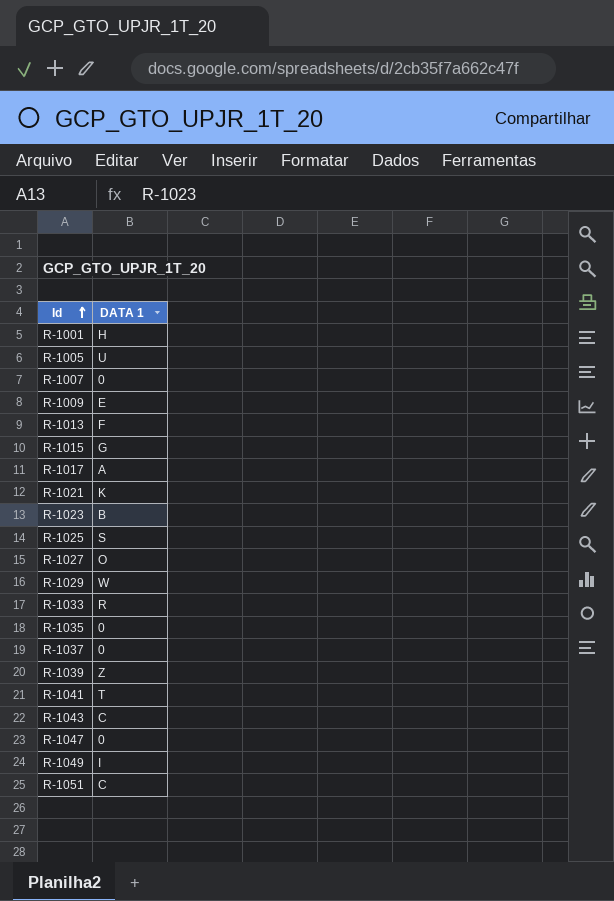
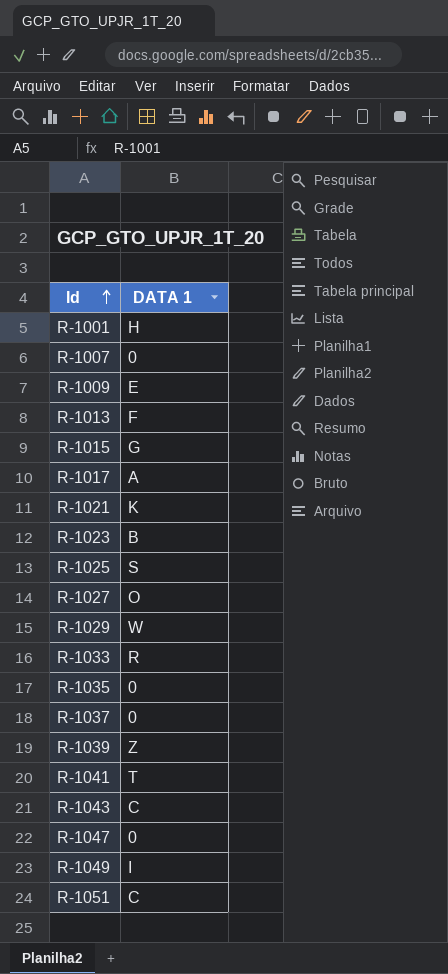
row R-1005: U -> none

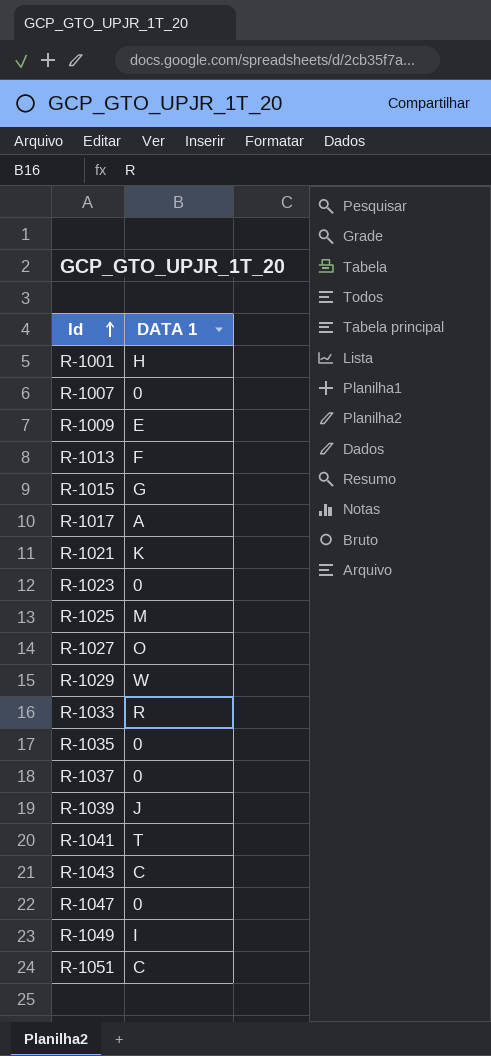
R-1023 | DATA 1: B -> 0
R-1025 | DATA 1: S -> M
R-1039 | DATA 1: Z -> J

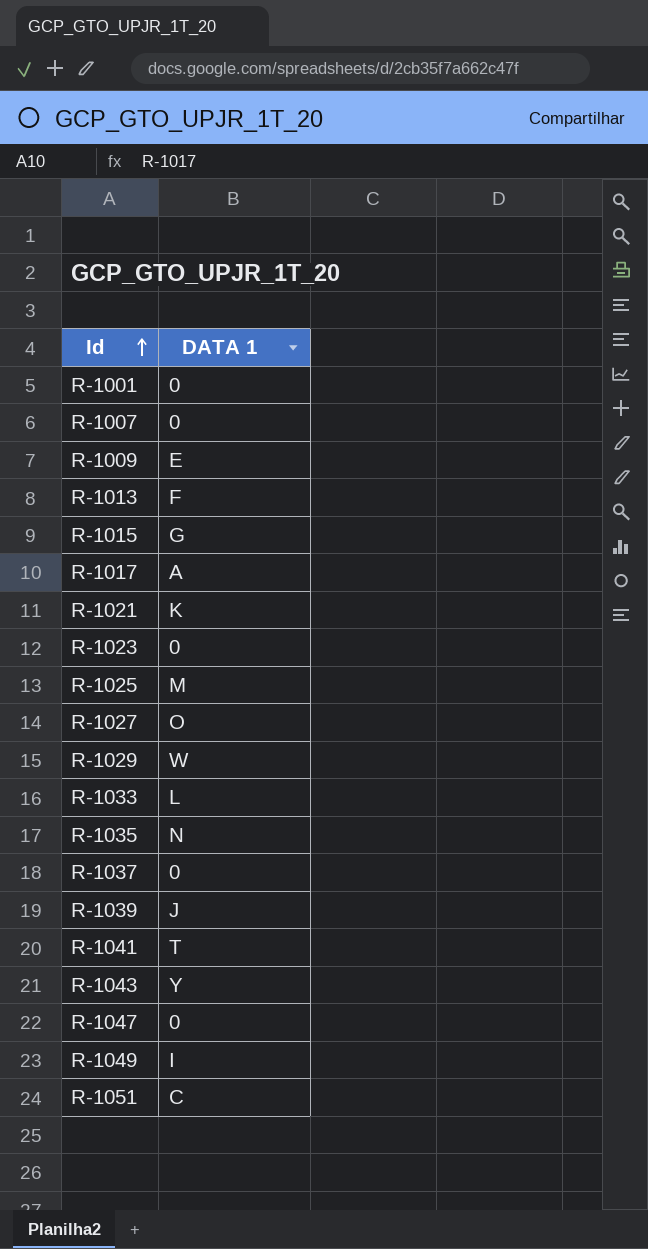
R-1001 | DATA 1: H -> 0
R-1033 | DATA 1: R -> L
R-1035 | DATA 1: 0 -> N
R-1043 | DATA 1: C -> Y

